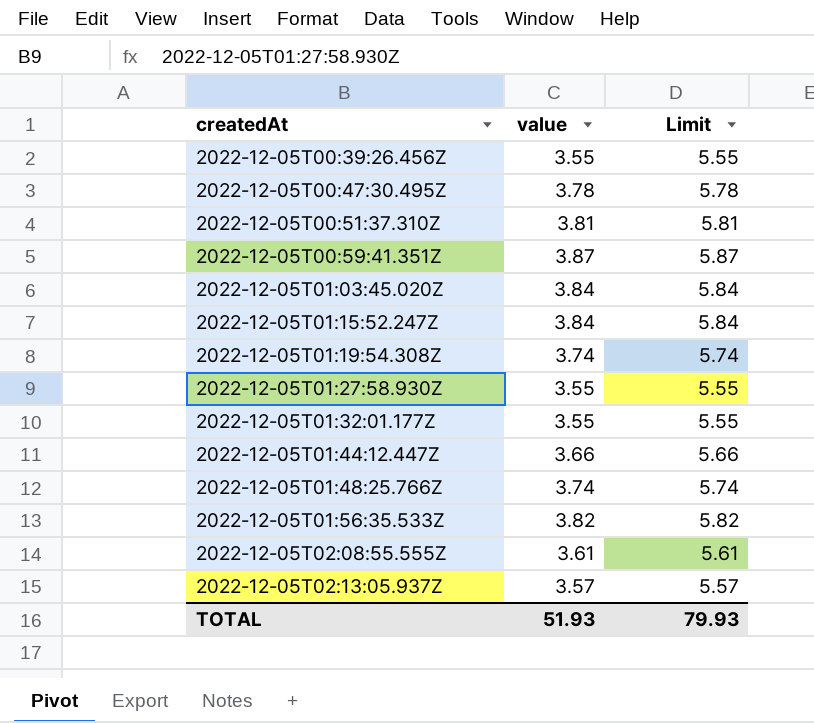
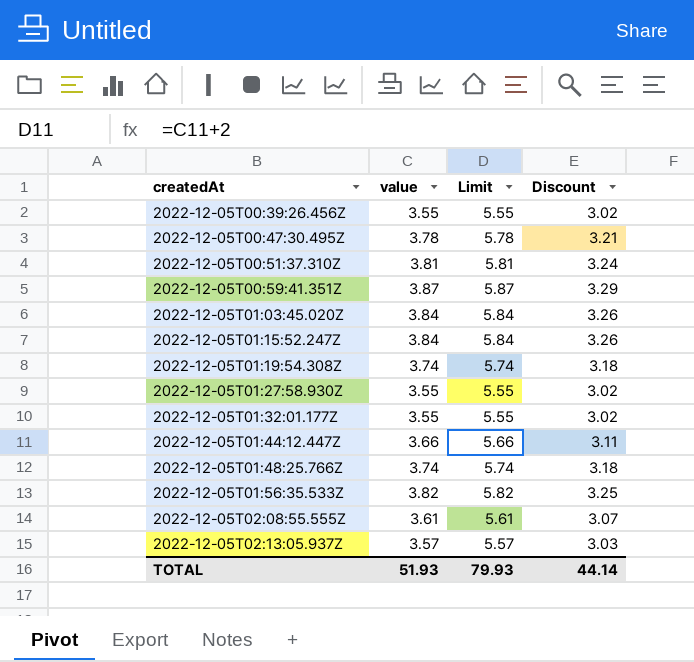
column Discount | formula: none -> [value] * 0.85

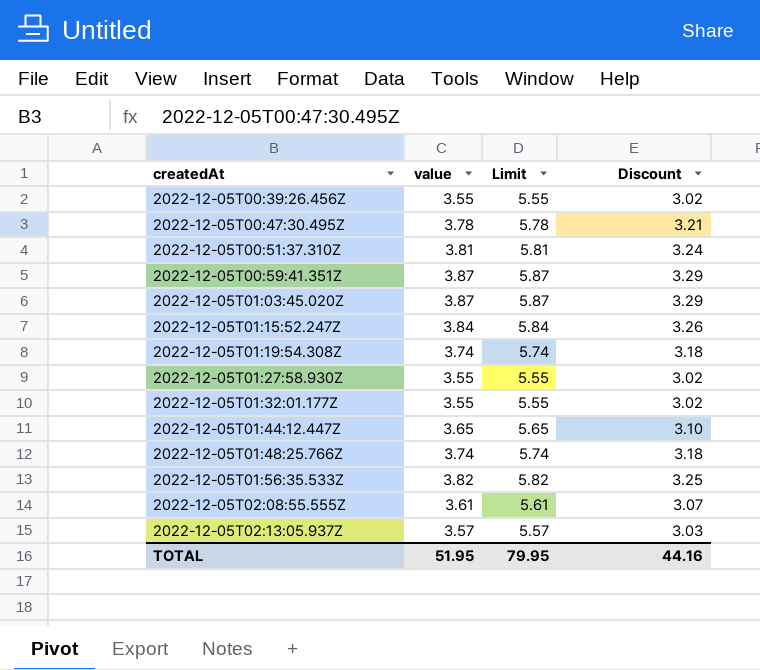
2022-12-05T01:03:45.020Z | value: 3.84 -> 3.87
2022-12-05T01:03:45.020Z | Limit: 5.84 -> 5.87
2022-12-05T01:03:45.020Z | Discount: 3.26 -> 3.29
2022-12-05T01:44:12.447Z | value: 3.66 -> 3.65
2022-12-05T01:44:12.447Z | Limit: 5.66 -> 5.65
2022-12-05T01:44:12.447Z | Discount: 3.11 -> 3.10
TOTAL | value: 51.93 -> 51.95
TOTAL | Limit: 79.93 -> 79.95
TOTAL | Discount: 44.14 -> 44.16

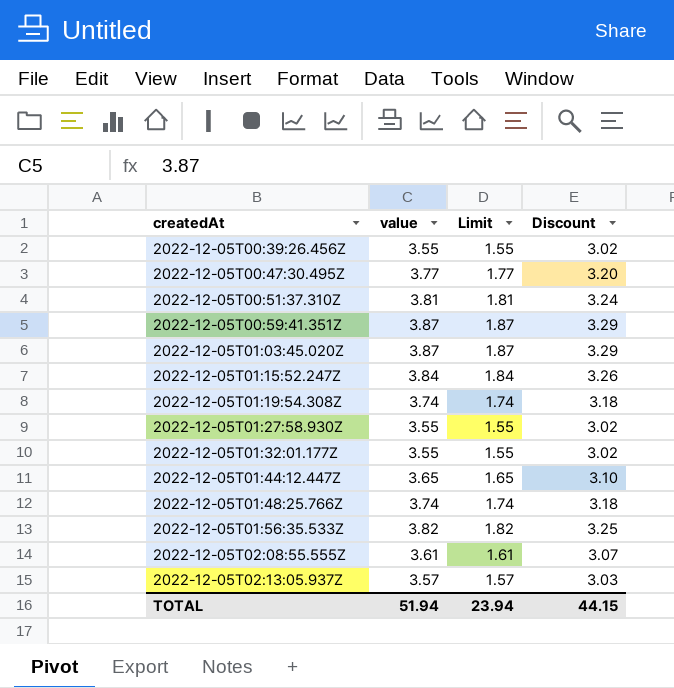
column Limit | formula: [value] + 2 -> [value] - 2
2022-12-05T00:47:30.495Z | value: 3.78 -> 3.77
2022-12-05T00:47:30.495Z | Discount: 3.21 -> 3.20
TOTAL | value: 51.95 -> 51.94
TOTAL | Limit: 79.95 -> 23.94
TOTAL | Discount: 44.16 -> 44.15

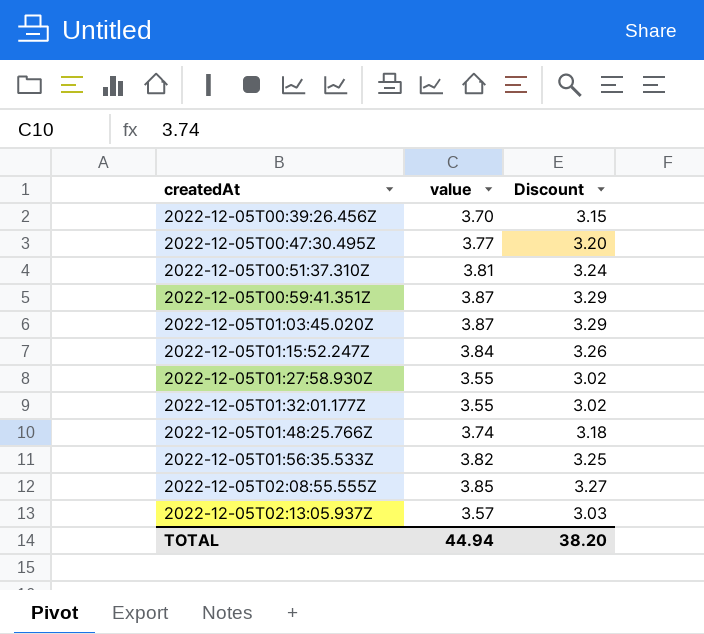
column Limit | formula: [value] - 2 -> none
row 2022-12-05T01:19:54.308Z: 3.74 | 1.74 | 3.18 -> none
row 2022-12-05T01:44:12.447Z: 3.65 | 1.65 | 3.10 -> none
2022-12-05T00:39:26.456Z | value: 3.55 -> 3.70
2022-12-05T00:39:26.456Z | Discount: 3.02 -> 3.15
2022-12-05T02:08:55.555Z | value: 3.61 -> 3.85
2022-12-05T02:08:55.555Z | Discount: 3.07 -> 3.27
TOTAL | value: 51.94 -> 44.94
TOTAL | Discount: 44.15 -> 38.20

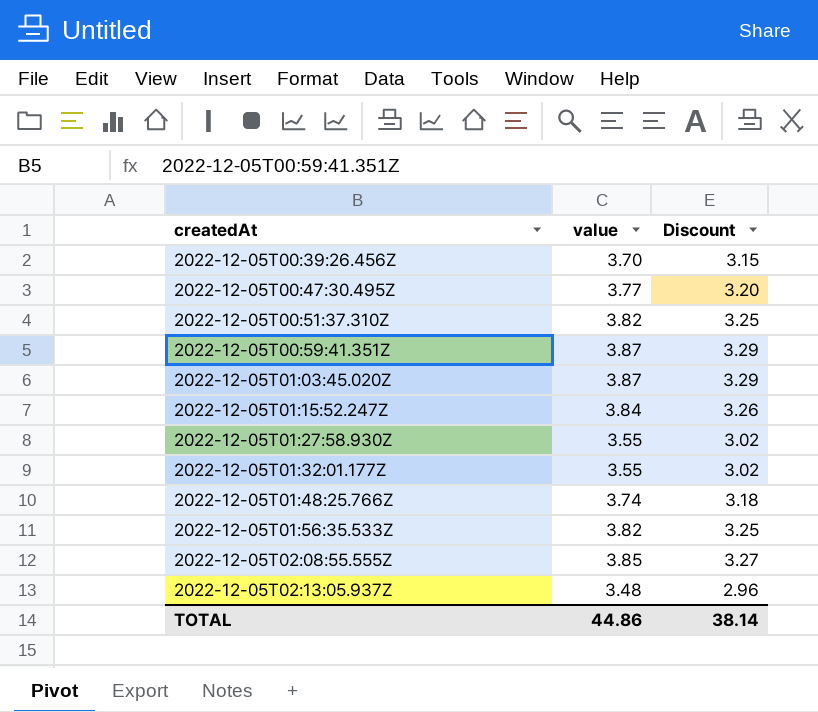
2022-12-05T00:51:37.310Z | value: 3.81 -> 3.82
2022-12-05T00:51:37.310Z | Discount: 3.24 -> 3.25
2022-12-05T02:13:05.937Z | value: 3.57 -> 3.48
2022-12-05T02:13:05.937Z | Discount: 3.03 -> 2.96
TOTAL | value: 44.94 -> 44.86
TOTAL | Discount: 38.20 -> 38.14

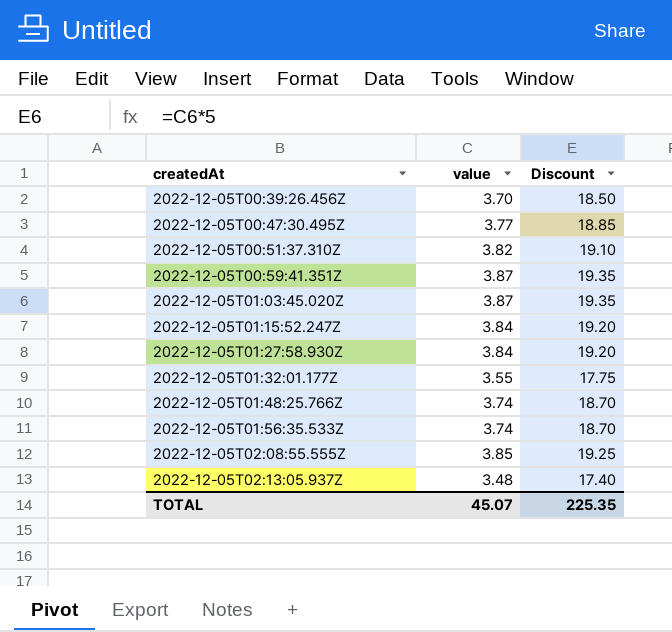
column Discount | formula: [value] * 0.85 -> [value] * 5
2022-12-05T01:27:58.930Z | value: 3.55 -> 3.84
2022-12-05T01:56:35.533Z | value: 3.82 -> 3.74
TOTAL | value: 44.86 -> 45.07
TOTAL | Discount: 38.14 -> 225.35

